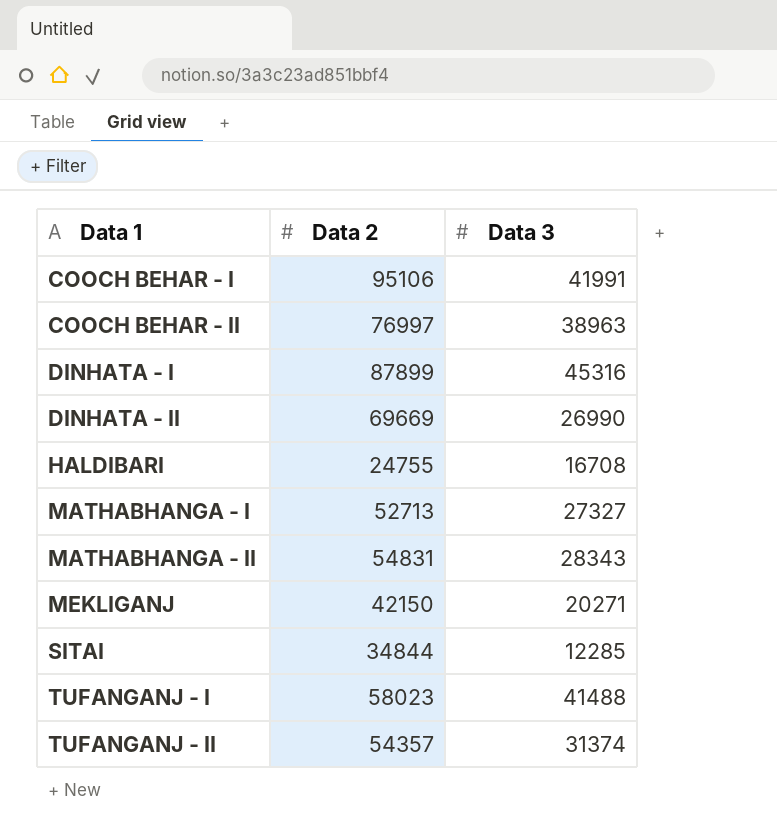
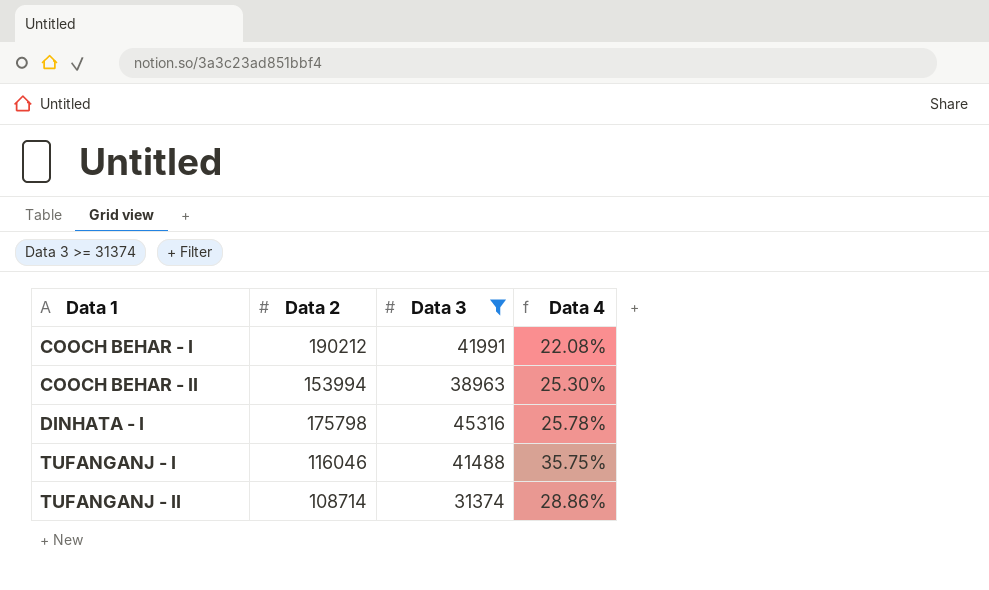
filter: none -> Data 3 >= 31374
column Data 4 | formula: none -> [Data 3] / [Data 2]
COOCH BEHAR - I | Data 2: 95106 -> 190212
COOCH BEHAR - II | Data 2: 76997 -> 153994
DINHATA - I | Data 2: 87899 -> 175798
TUFANGANJ - I | Data 2: 58023 -> 116046
TUFANGANJ - II | Data 2: 54357 -> 108714

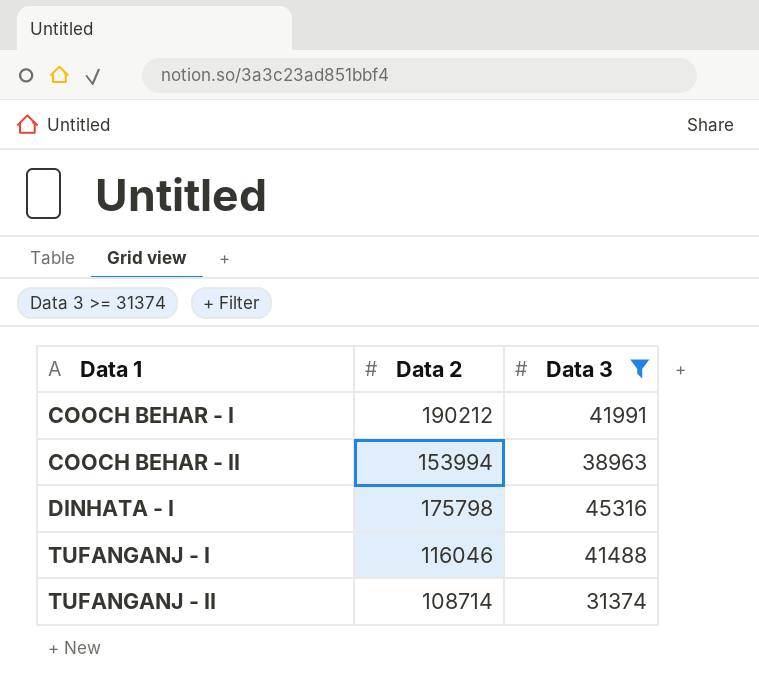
column Data 4 | formula: [Data 3] / [Data 2] -> none

